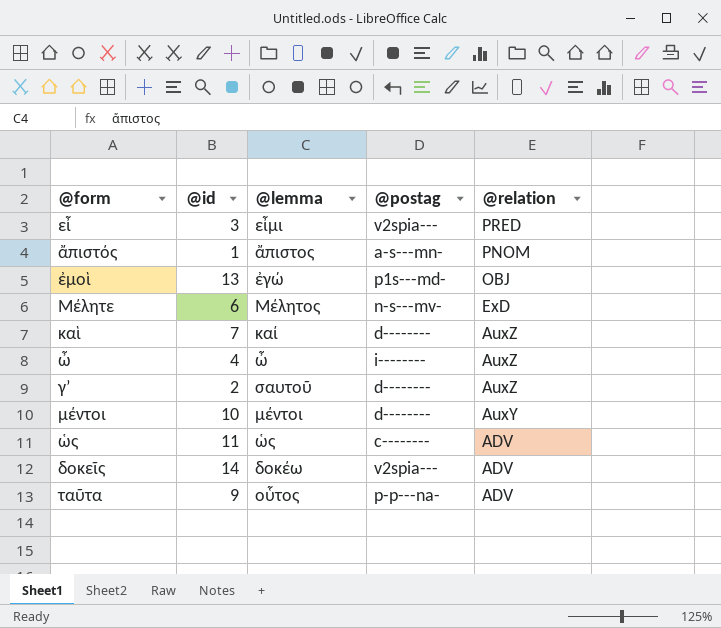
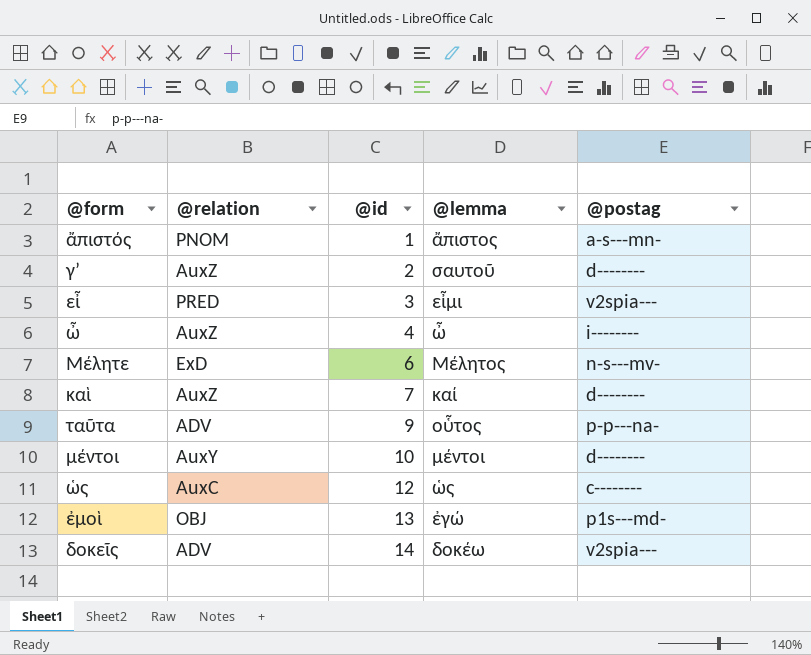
row order: @relation descending -> @id ascending
column @relation | position: 5 -> 2
ὡς | @relation: ADV -> AuxC
ὡς | @id: 11 -> 12

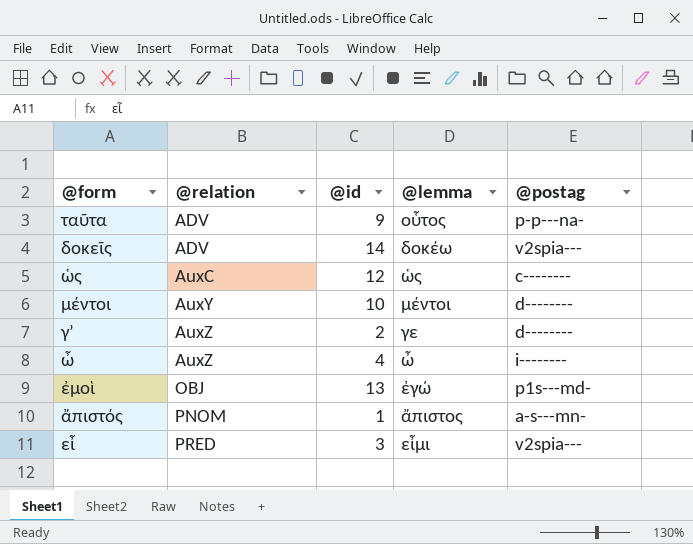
row order: @id ascending -> @relation ascending
row Μέλητε: ExD | 6 | Μέλητος | n-s---mv- -> none
row καὶ: AuxZ | 7 | καί | d-------- -> none
γʼ | @lemma: σαυτοῦ -> γε

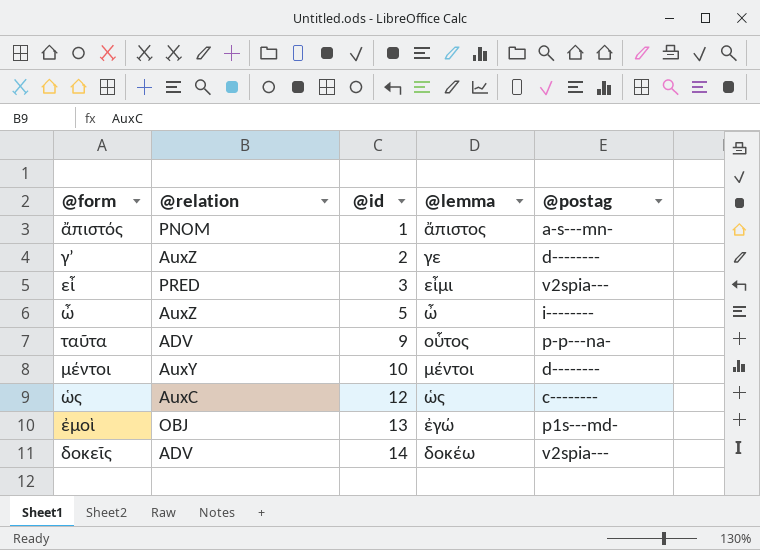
row order: @relation ascending -> @id ascending
ὦ | @id: 4 -> 5

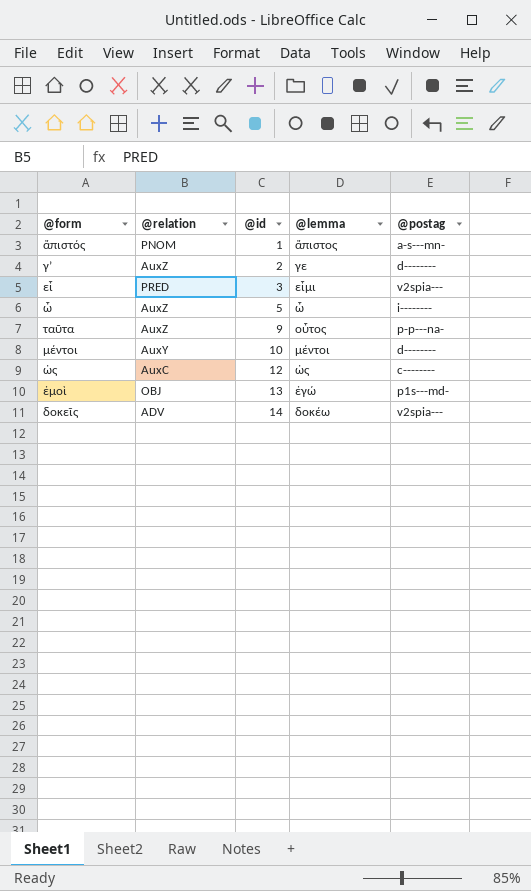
ταῦτα | @relation: ADV -> AuxZ

